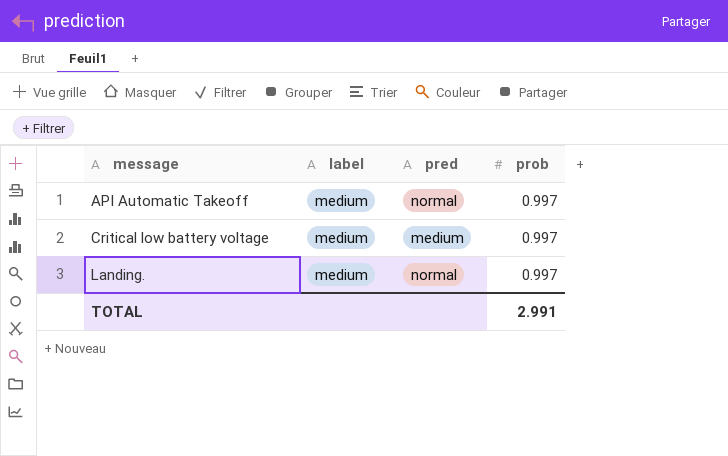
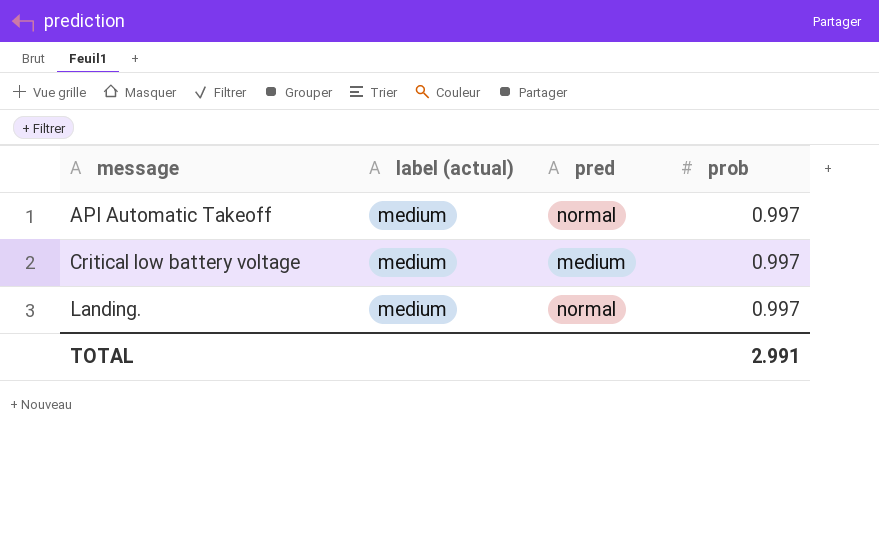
column name: label -> label (actual)

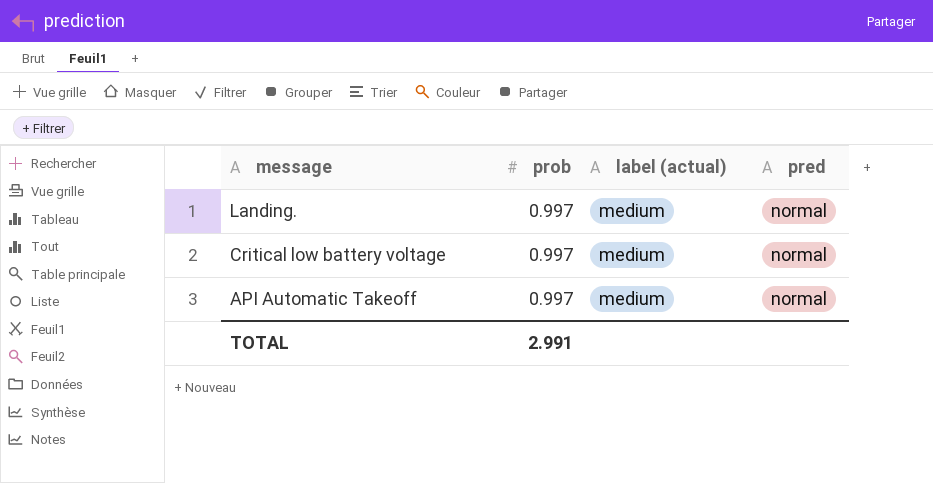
row order: message ascending -> message descending
column prob | position: 4 -> 2
Critical low battery voltage | pred: medium -> normal

